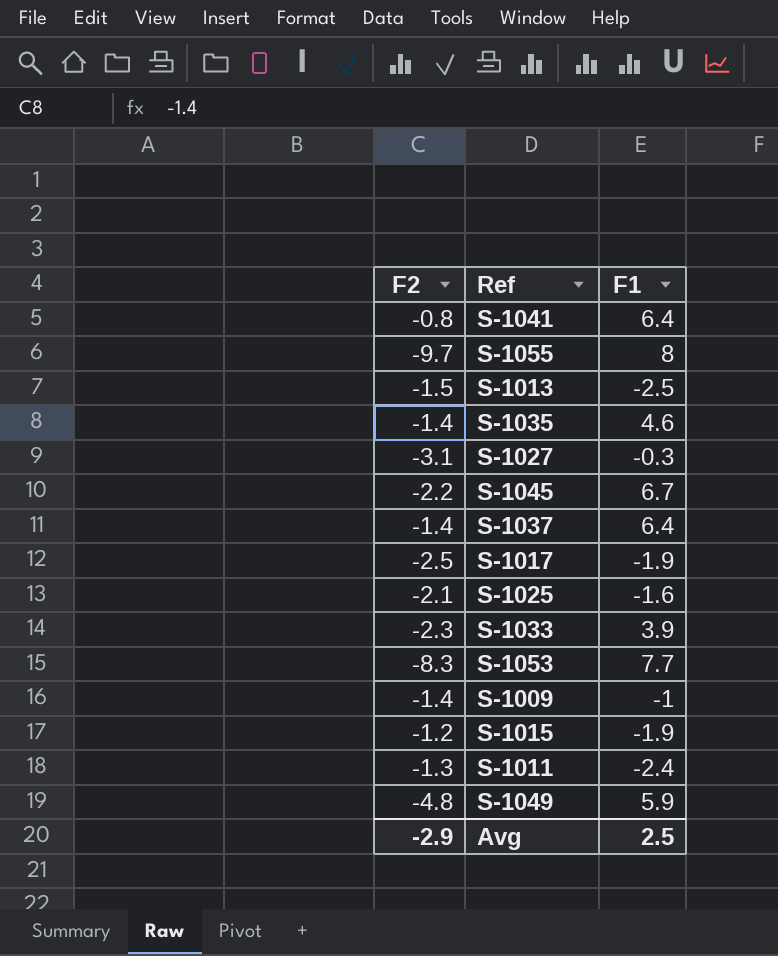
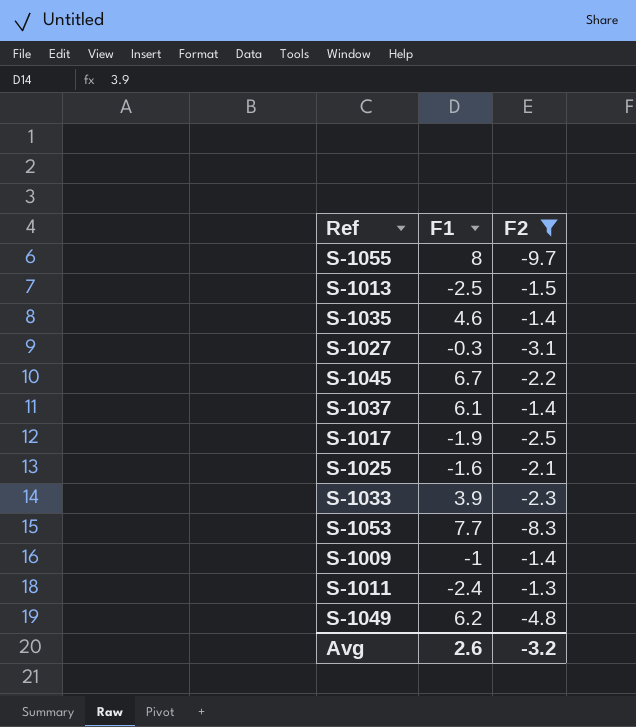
filter: none -> F2 <= -1.3
column F2 | position: 1 -> 3
S-1037 | F1: 6.4 -> 6.1
S-1049 | F1: 5.9 -> 6.2
Avg | F1: 2.5 -> 2.6
Avg | F2: -2.9 -> -3.2

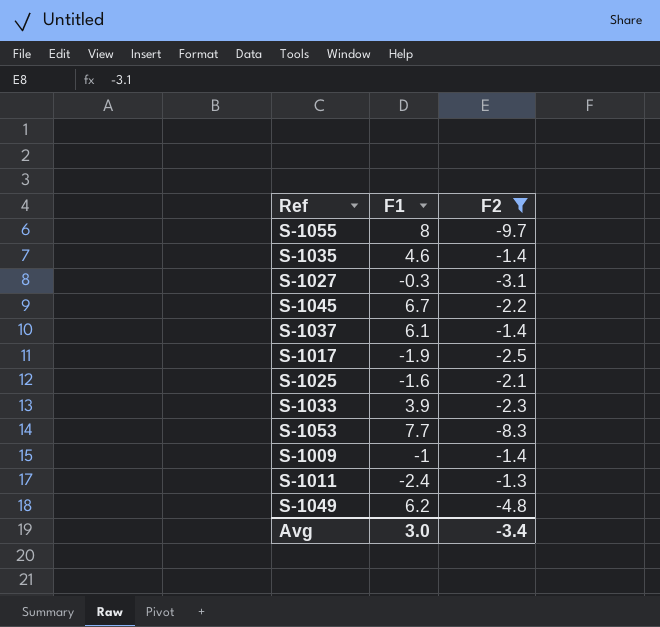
row S-1013: -2.5 | -1.5 -> none
Avg | F1: 2.6 -> 3.0
Avg | F2: -3.2 -> -3.4

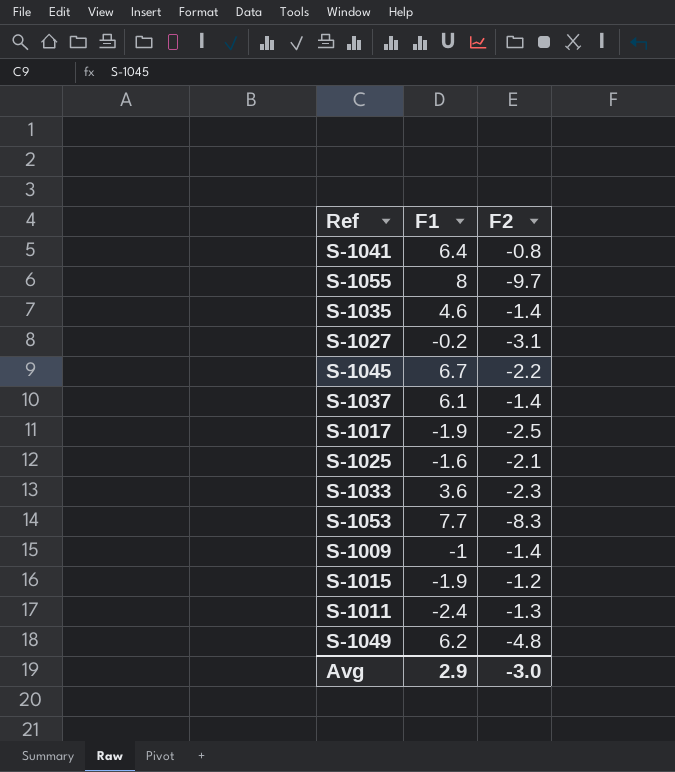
filter: F2 <= -1.3 -> none
S-1027 | F1: -0.3 -> -0.2
S-1033 | F1: 3.9 -> 3.6
Avg | F1: 3.0 -> 2.9
Avg | F2: -3.4 -> -3.0

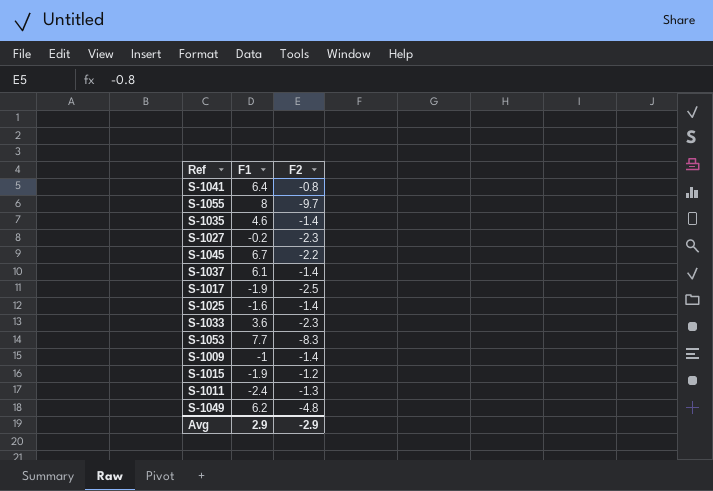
S-1027 | F2: -3.1 -> -2.3
S-1025 | F2: -2.1 -> -1.4
Avg | F2: -3.0 -> -2.9

